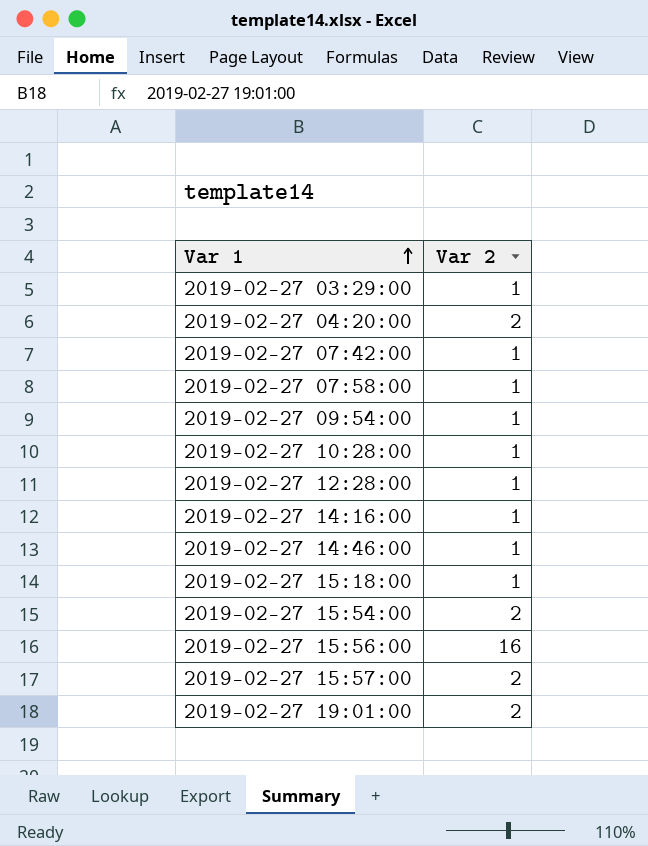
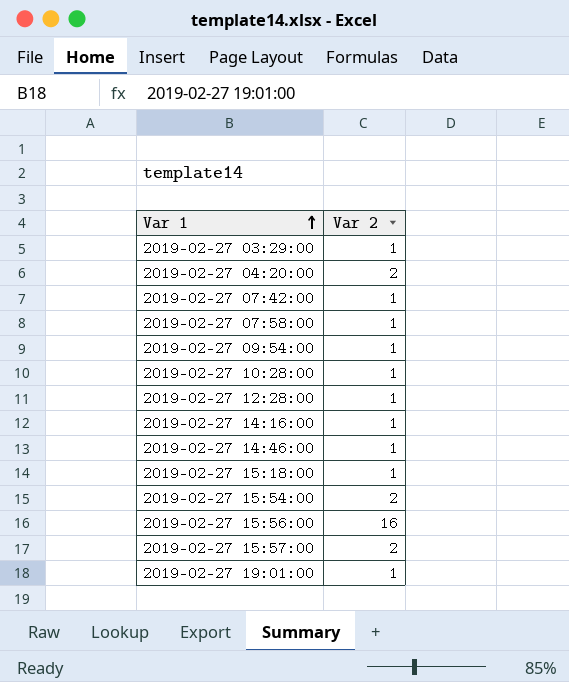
2019-02-27 19:01:00 | Var 2: 2 -> 1

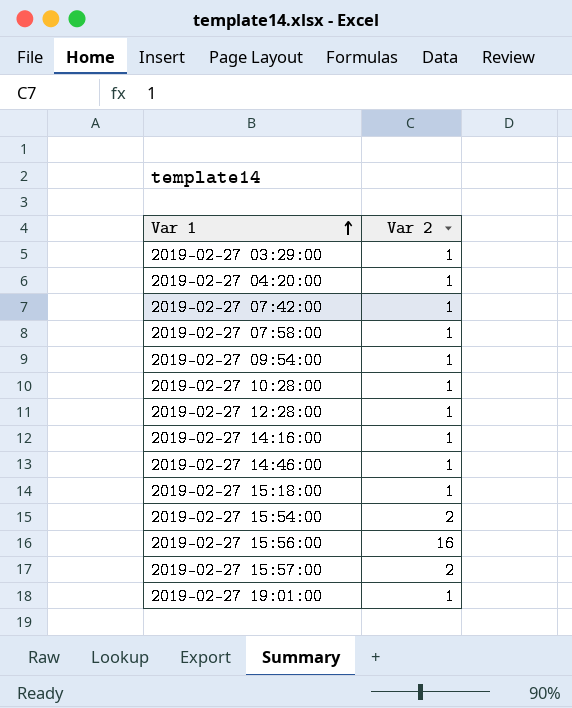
2019-02-27 04:20:00 | Var 2: 2 -> 1

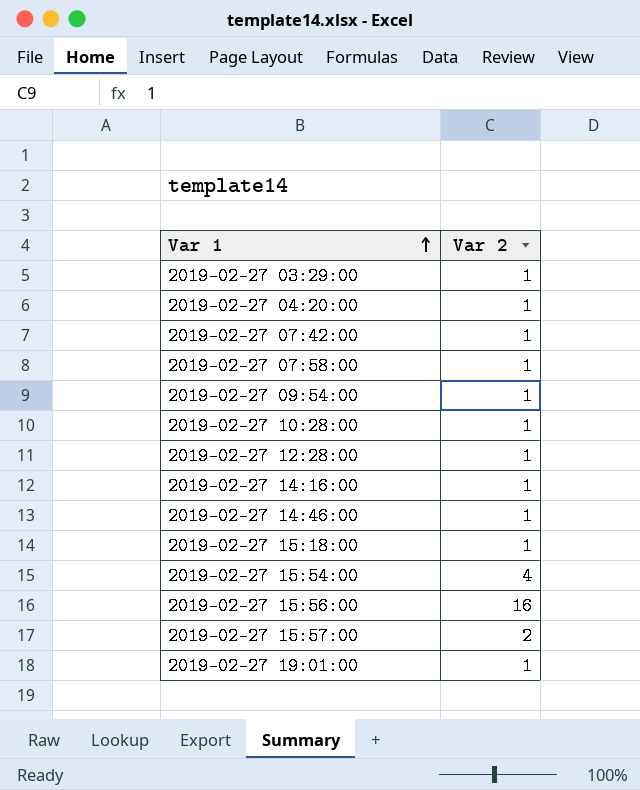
2019-02-27 15:54:00 | Var 2: 2 -> 4

